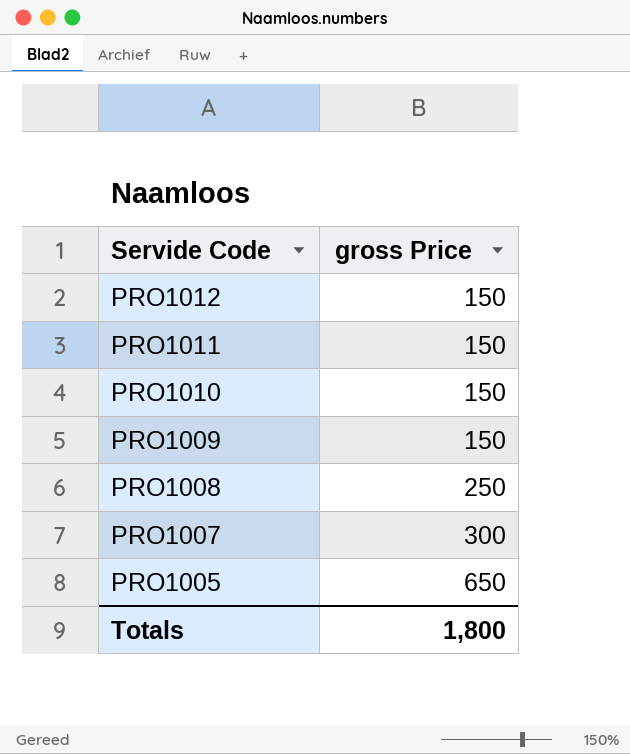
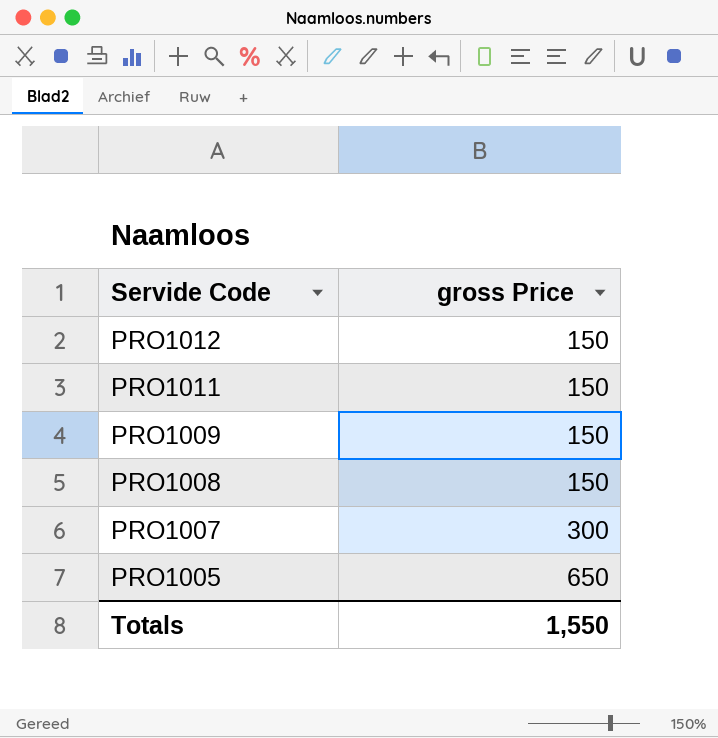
row PRO1010: 150 -> none
PRO1008 | gross Price: 250 -> 150
Totals | gross Price: 1,800 -> 1,550

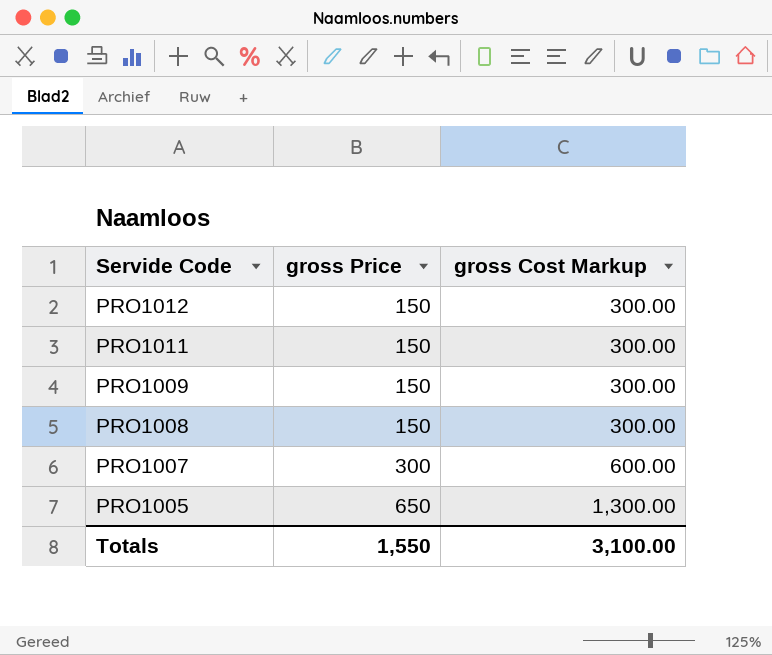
column gross Cost Markup | formula: none -> [gross Price] * 2

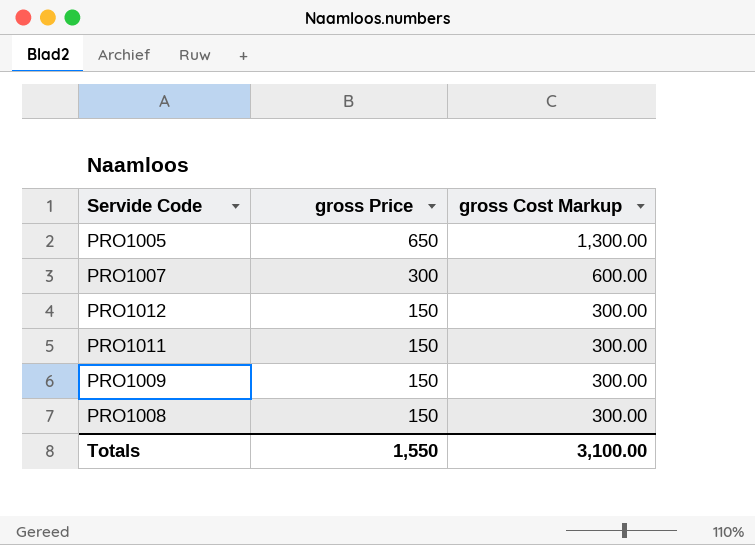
row order: Servide Code descending -> gross Price descending

